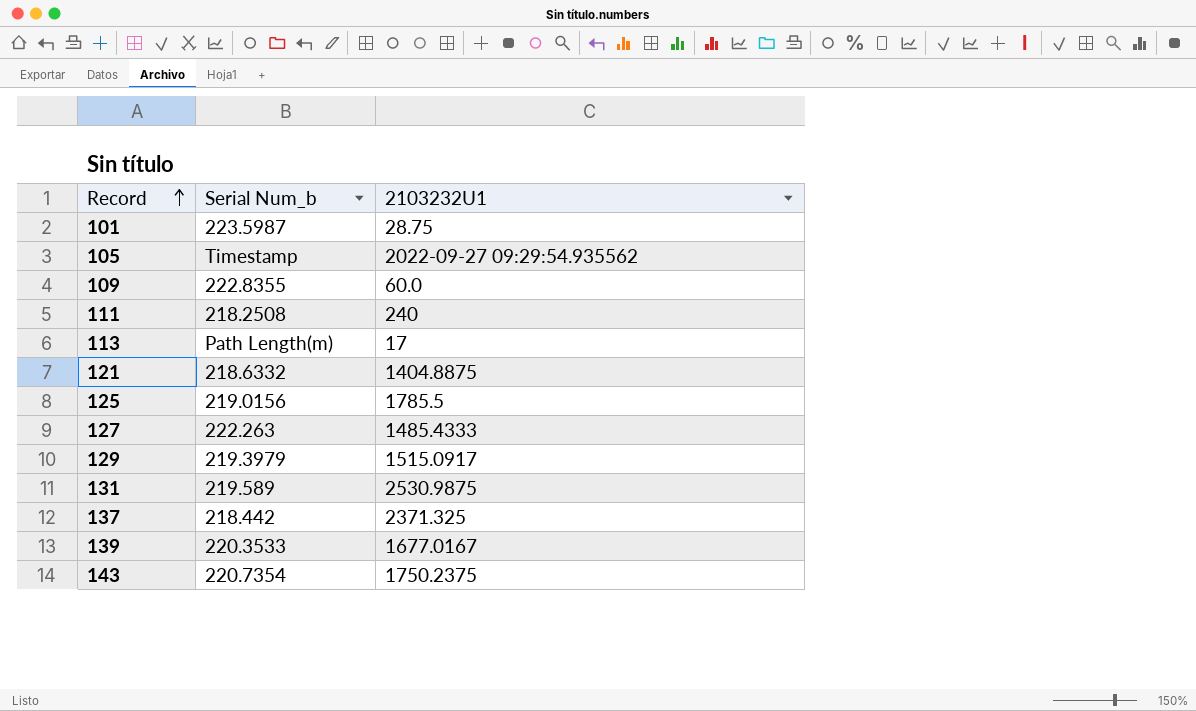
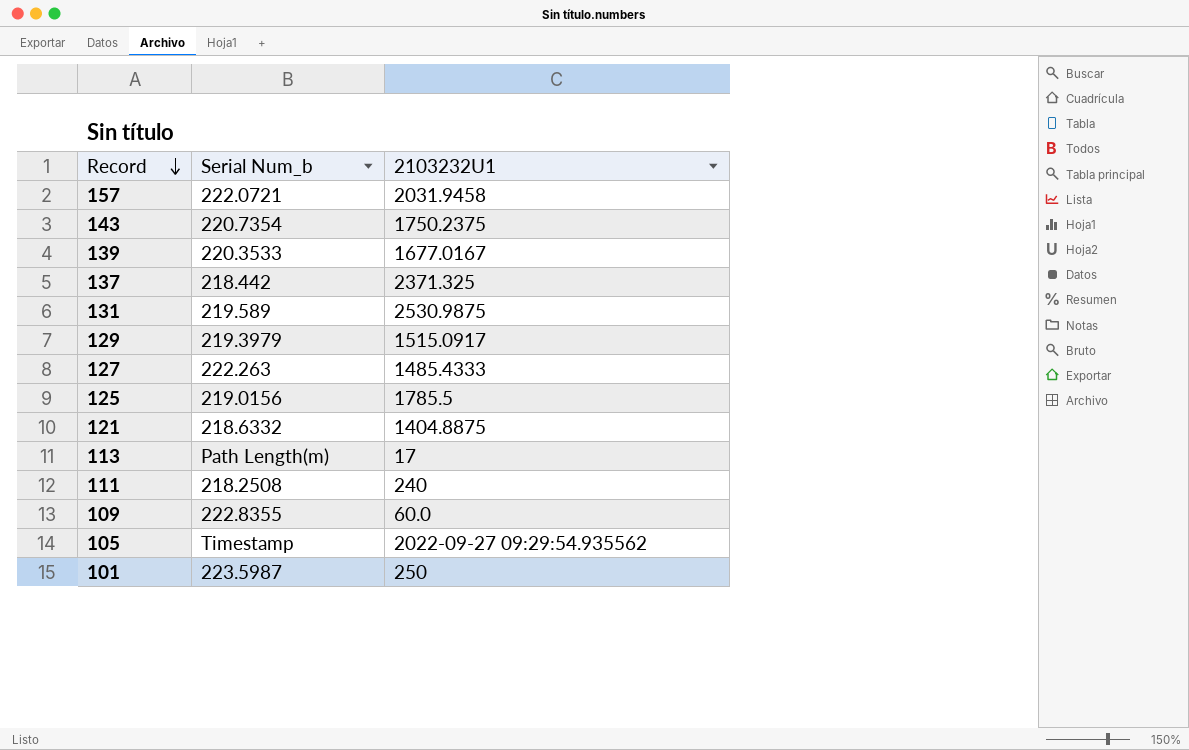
row order: Record ascending -> Record descending
row 157: none -> 222.0721 | 2031.9458
101 | 2103232U1: 28.75 -> 250

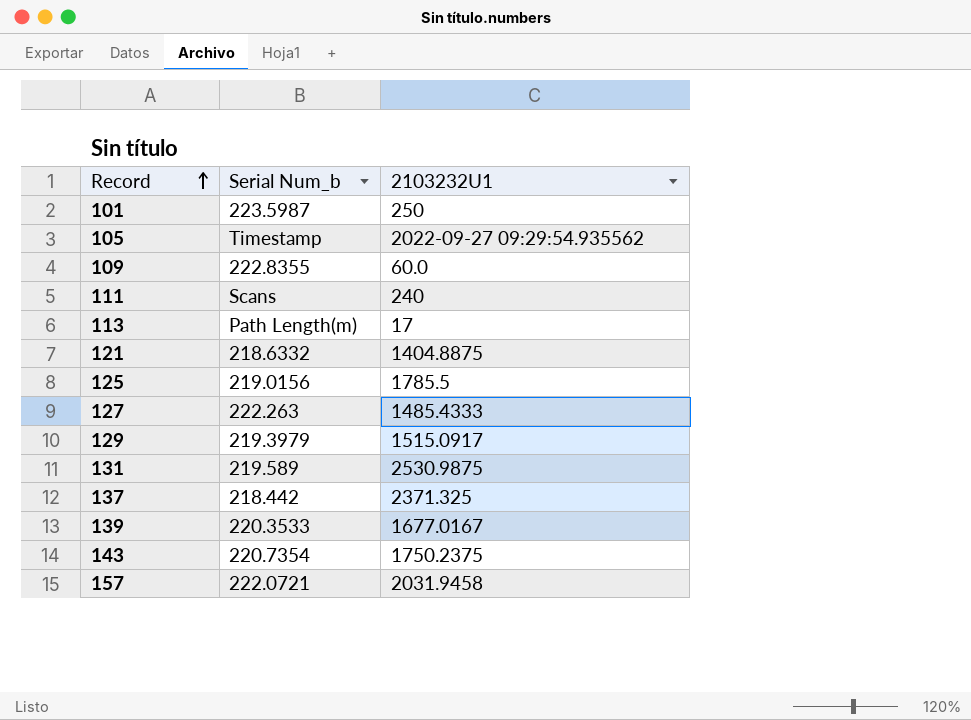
row order: Record descending -> Record ascending
111 | Serial Num_b: 218.2508 -> Scans

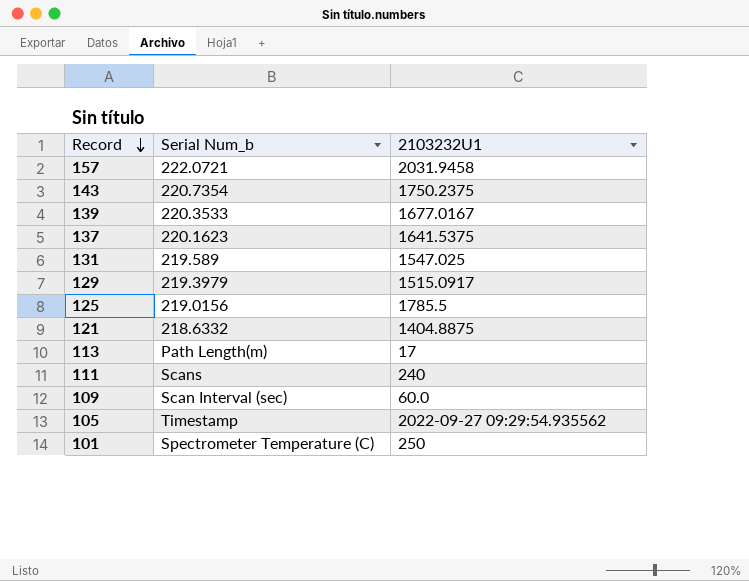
row order: Record ascending -> Record descending
row 127: 222.263 | 1485.4333 -> none
137 | Serial Num_b: 218.442 -> 220.1623
137 | 2103232U1: 2371.325 -> 1641.5375
131 | 2103232U1: 2530.9875 -> 1547.025
109 | Serial Num_b: 222.8355 -> Scan Interval (sec)
101 | Serial Num_b: 223.5987 -> Spectrometer Temperature (C)

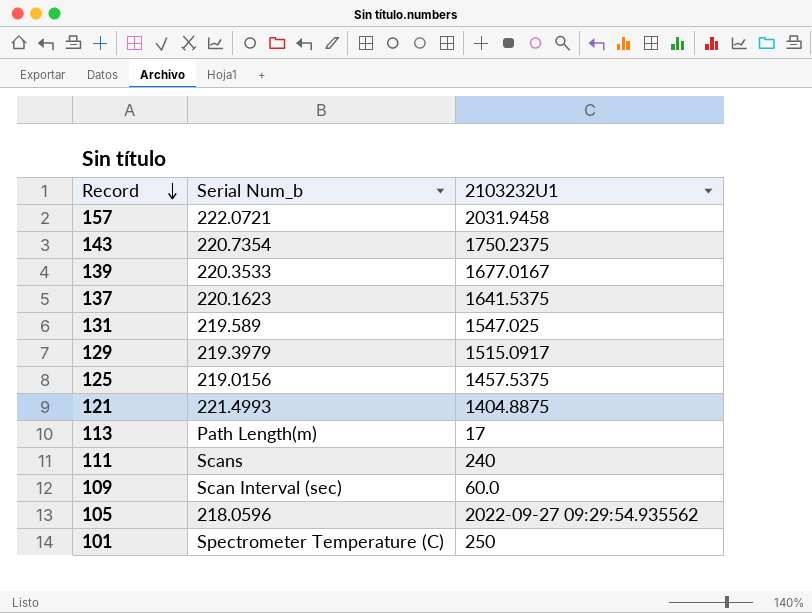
125 | 2103232U1: 1785.5 -> 1457.5375
121 | Serial Num_b: 218.6332 -> 221.4993
105 | Serial Num_b: Timestamp -> 218.0596

